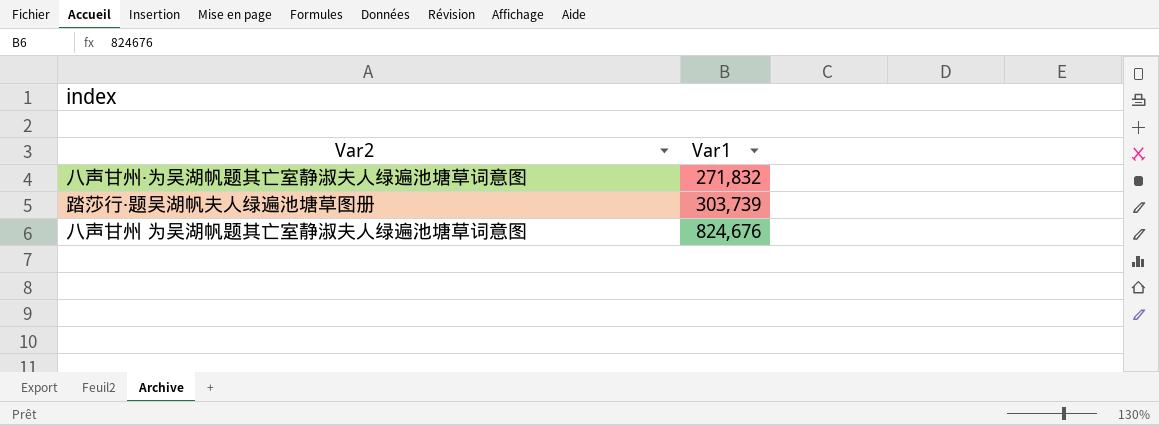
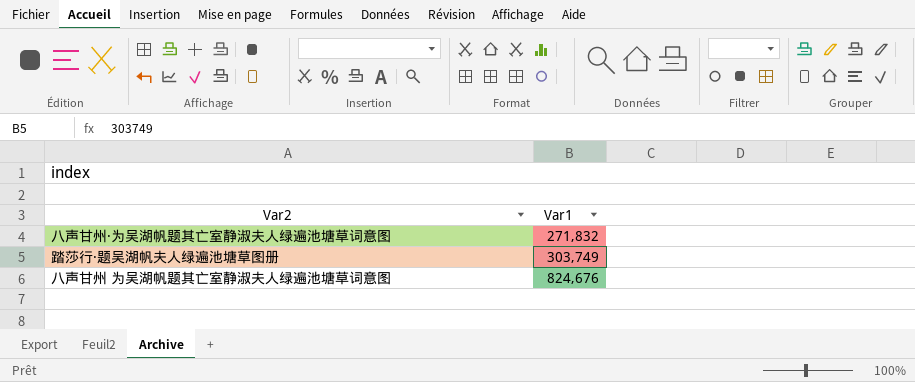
踏莎行·题吴湖帆夫人绿遍池塘草图册 | Var1: 303,739 -> 303,749

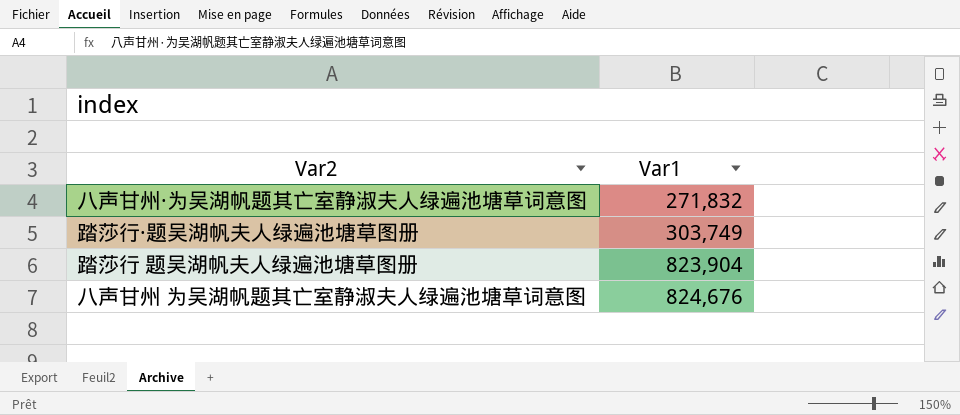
row 踏莎行 题吴湖帆夫人绿遍池塘草图册: none -> 823,904

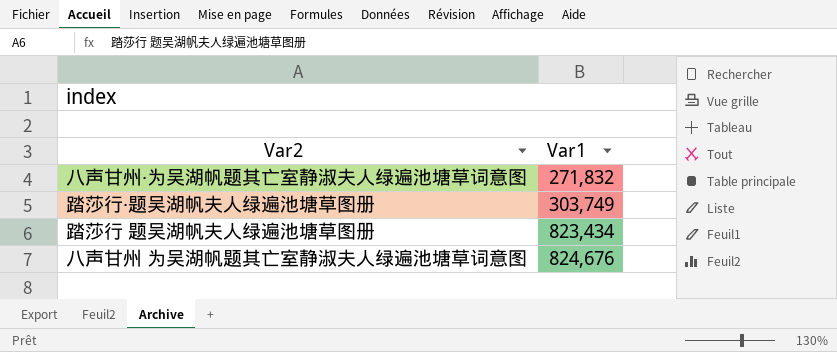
踏莎行 题吴湖帆夫人绿遍池塘草图册 | Var1: 823,904 -> 823,434

